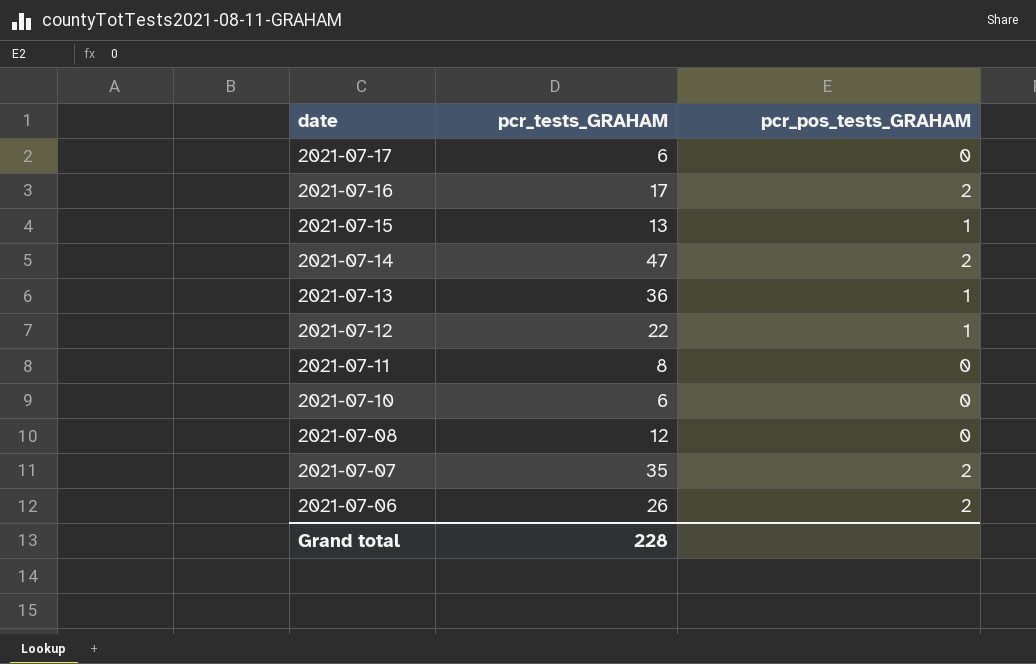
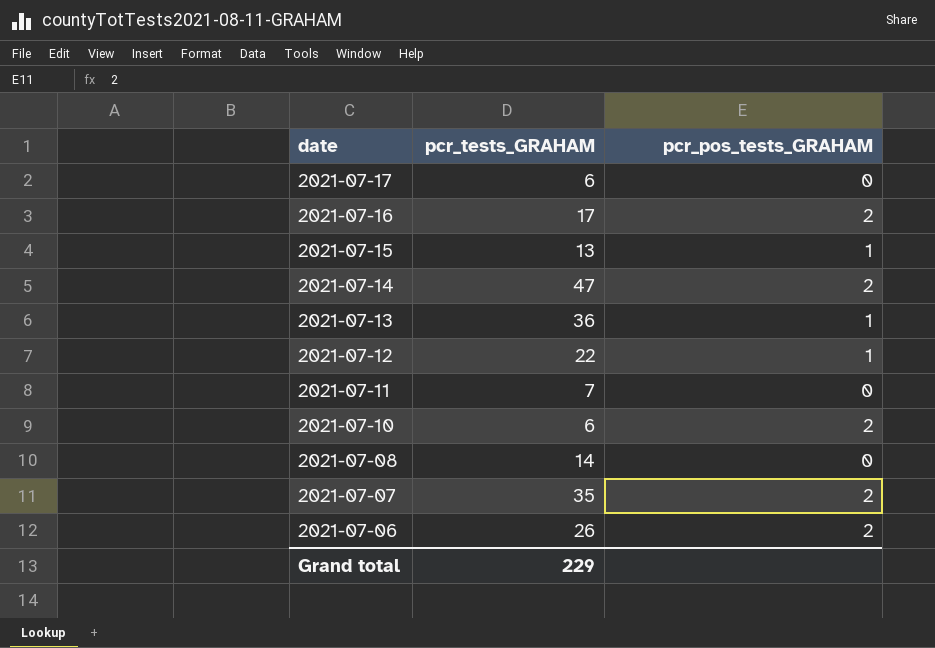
2021-07-11 | pcr_tests_GRAHAM: 8 -> 7
2021-07-10 | pcr_pos_tests_GRAHAM: 0 -> 2
2021-07-08 | pcr_tests_GRAHAM: 12 -> 14
Grand total | pcr_tests_GRAHAM: 228 -> 229

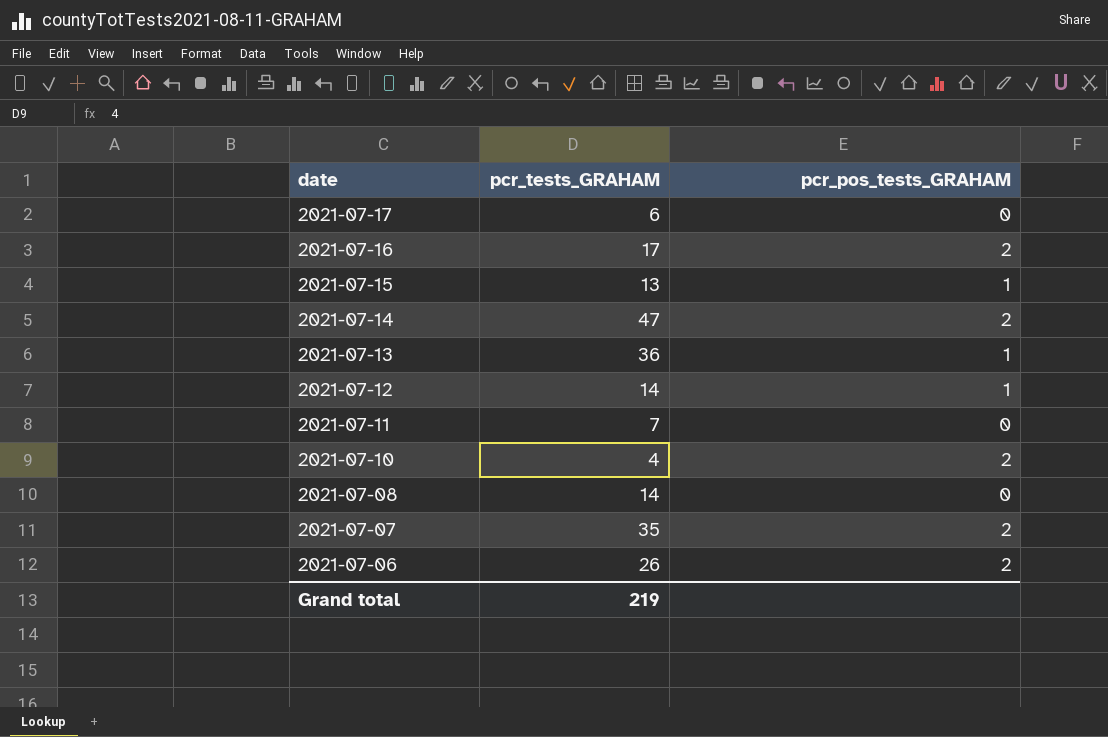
2021-07-12 | pcr_tests_GRAHAM: 22 -> 14
2021-07-10 | pcr_tests_GRAHAM: 6 -> 4
Grand total | pcr_tests_GRAHAM: 229 -> 219

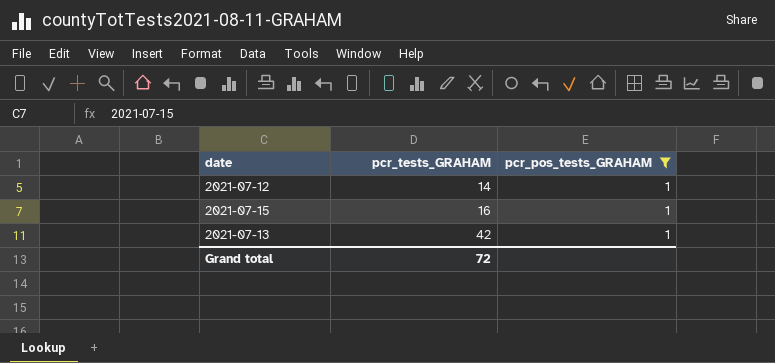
filter: none -> pcr_pos_tests_GRAHAM = 1
row order: date descending -> pcr_tests_GRAHAM ascending
2021-07-15 | pcr_tests_GRAHAM: 13 -> 16
2021-07-13 | pcr_tests_GRAHAM: 36 -> 42
Grand total | pcr_tests_GRAHAM: 219 -> 72

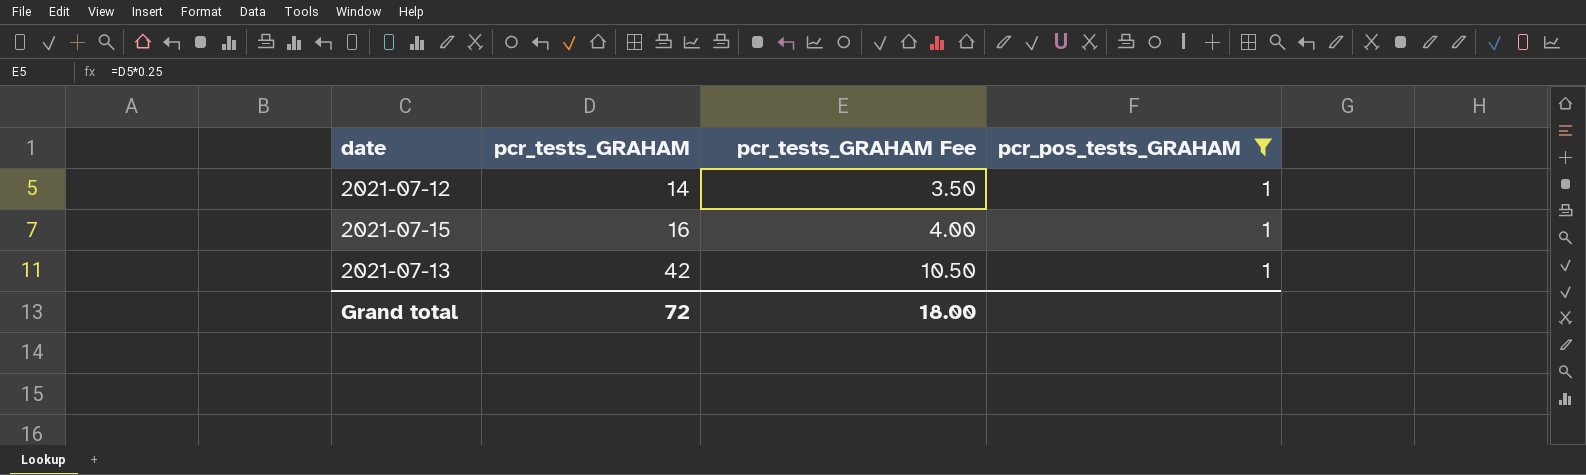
column pcr_tests_GRAHAM Fee | formula: none -> [pcr_tests_GRAHAM] * 0.25

